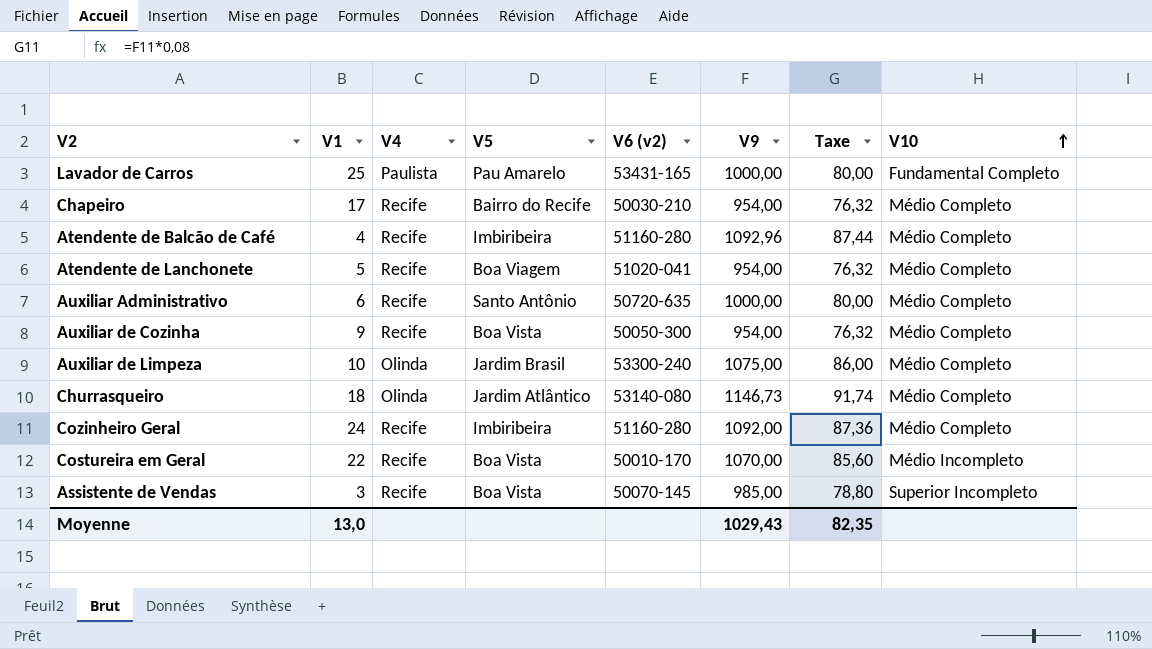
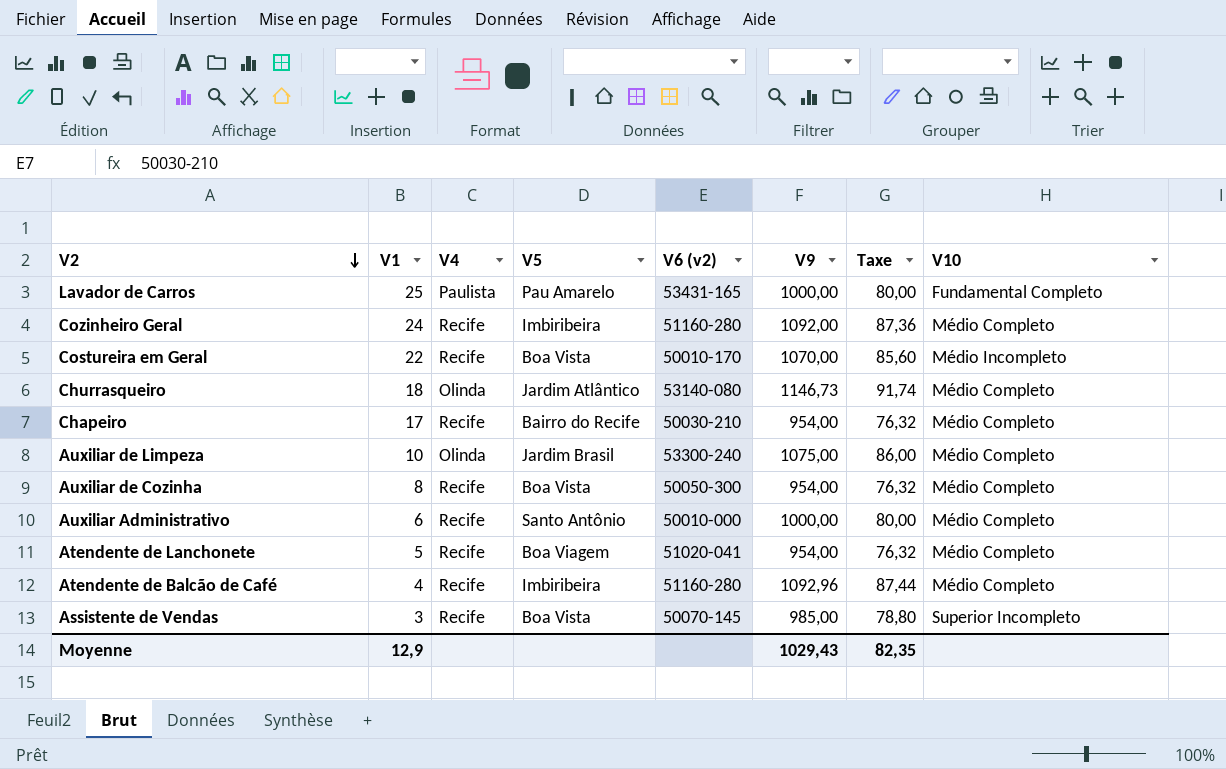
row order: V10 ascending -> V2 descending
Auxiliar de Cozinha | V1: 9 -> 8
Auxiliar Administrativo | V6 (v2): 50720-635 -> 50010-000
Moyenne | V1: 13,0 -> 12,9

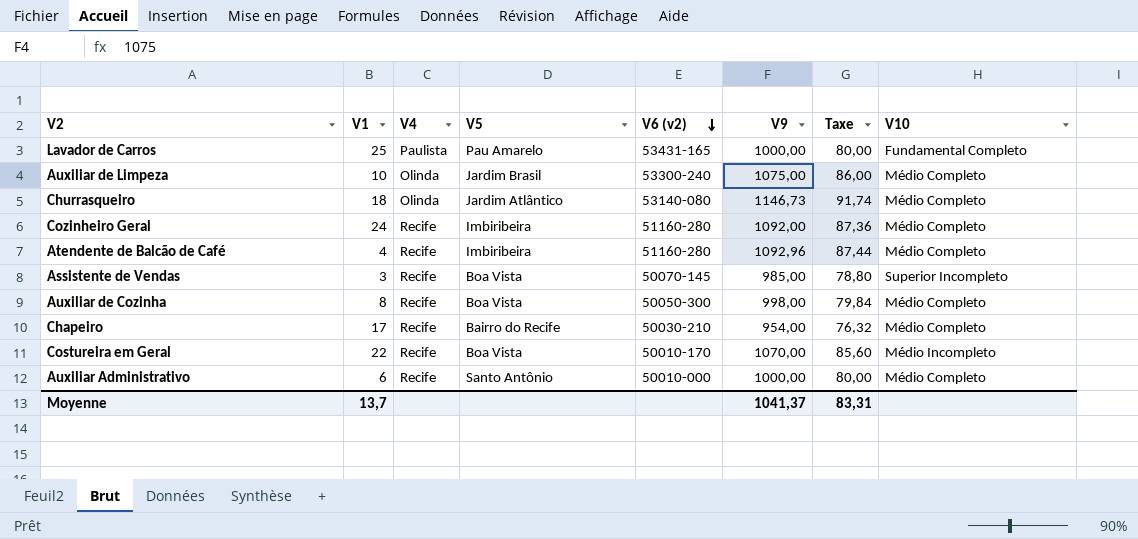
row order: V2 descending -> V6 (v2) descending
row Atendente de Lanchonete: 5 | Recife | Boa Viagem | 51020-041 | 954,00 | 76,32 | Médio Completo -> none
Auxiliar de Cozinha | V9: 954,00 -> 998,00
Auxiliar de Cozinha | Taxe: 76,32 -> 79,84
Moyenne | V1: 12,9 -> 13,7
Moyenne | V9: 1029,43 -> 1041,37
Moyenne | Taxe: 82,35 -> 83,31

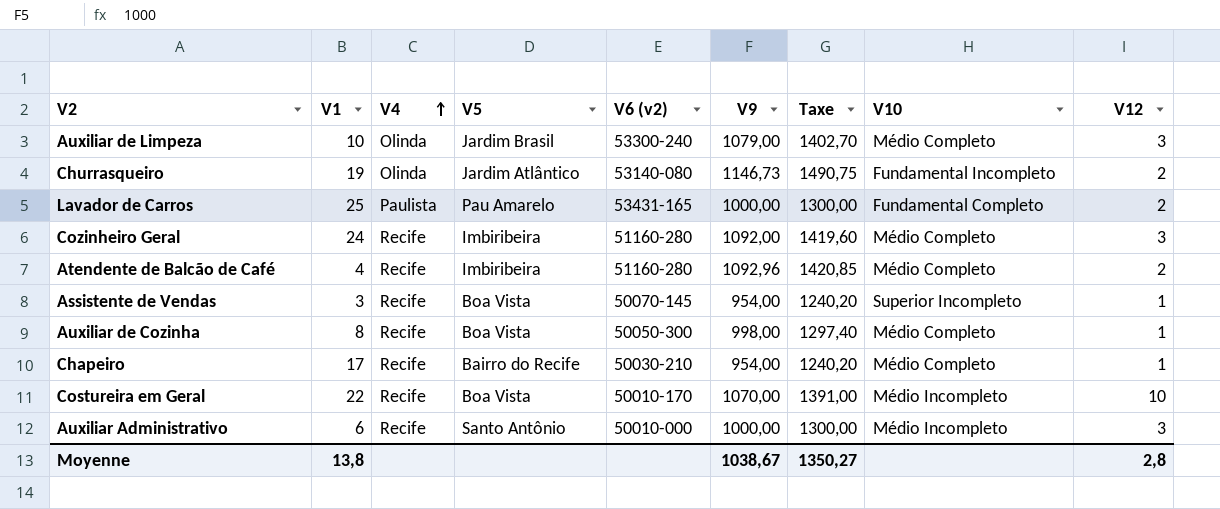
row order: V6 (v2) descending -> V4 ascending
column Taxe | formula: [V9] * 0,08 -> [V9] * 1,3
column V12 | position: none -> 9
Auxiliar de Limpeza | V9: 1075,00 -> 1079,00
Churrasqueiro | V1: 18 -> 19
Churrasqueiro | V10: Médio Completo -> Fundamental Incompleto
Assistente de Vendas | V9: 985,00 -> 954,00
Auxiliar Administrativo | V10: Médio Completo -> Médio Incompleto
Moyenne | V1: 13,7 -> 13,8
Moyenne | V9: 1041,37 -> 1038,67
Moyenne | Taxe: 83,31 -> 1350,27

